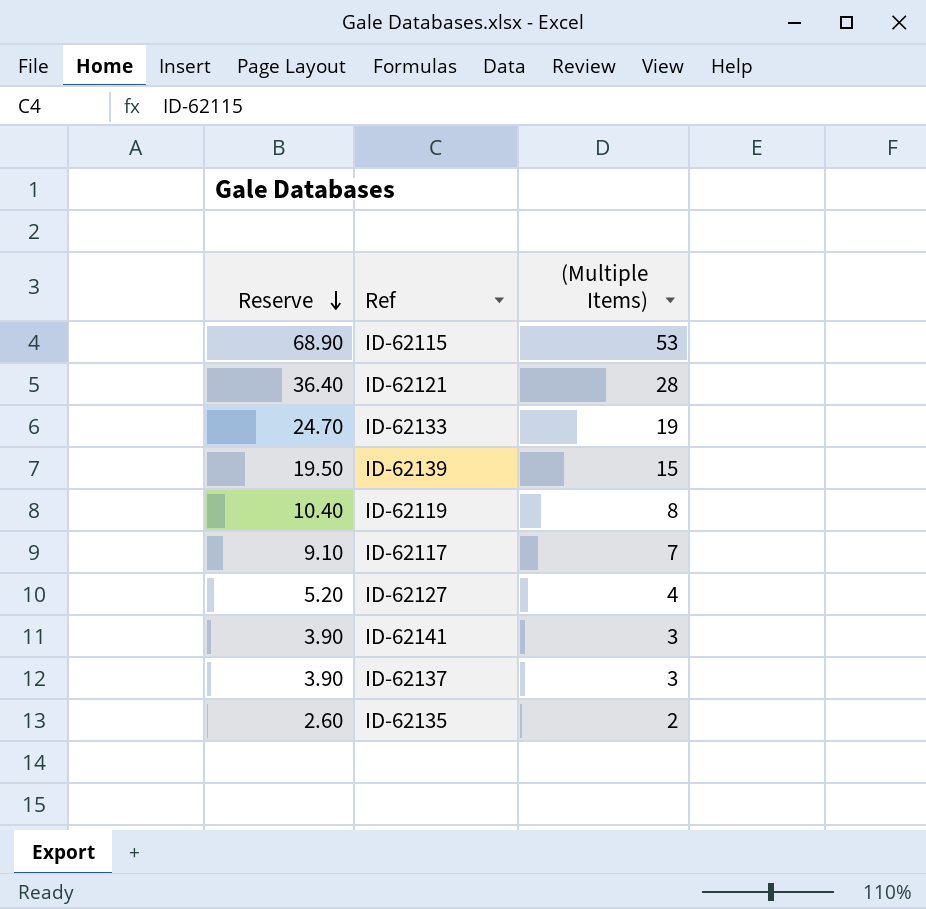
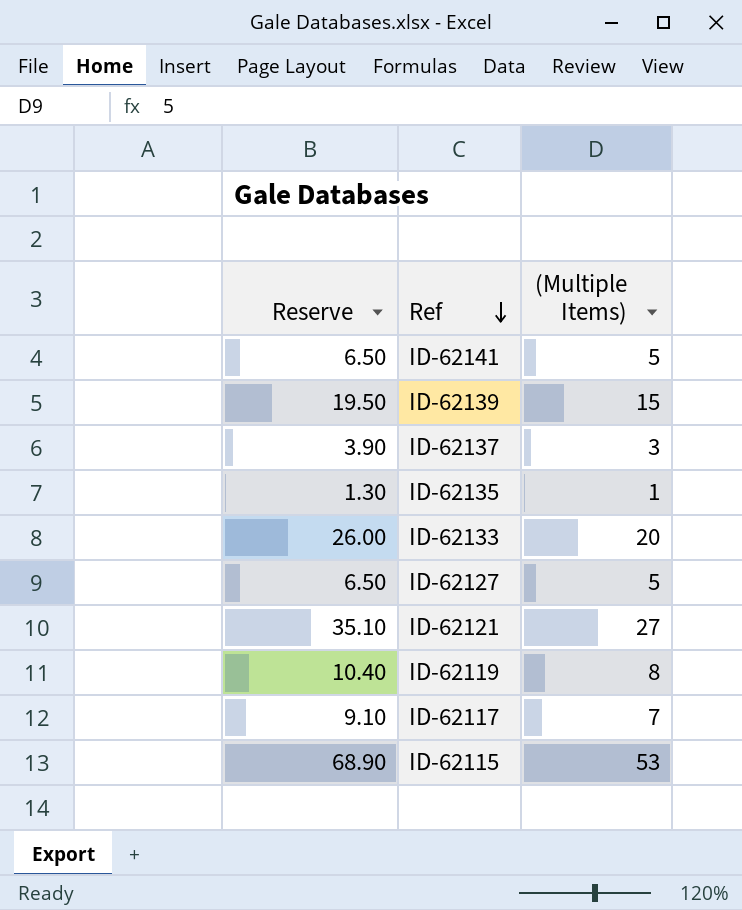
row order: Reserve descending -> Ref descending
ID-62141 | Reserve: 3.90 -> 6.50
ID-62141 | (Multiple Items): 3 -> 5
ID-62135 | Reserve: 2.60 -> 1.30
ID-62135 | (Multiple Items): 2 -> 1
ID-62133 | Reserve: 24.70 -> 26.00
ID-62133 | (Multiple Items): 19 -> 20
ID-62127 | Reserve: 5.20 -> 6.50
ID-62127 | (Multiple Items): 4 -> 5
ID-62121 | Reserve: 36.40 -> 35.10
ID-62121 | (Multiple Items): 28 -> 27

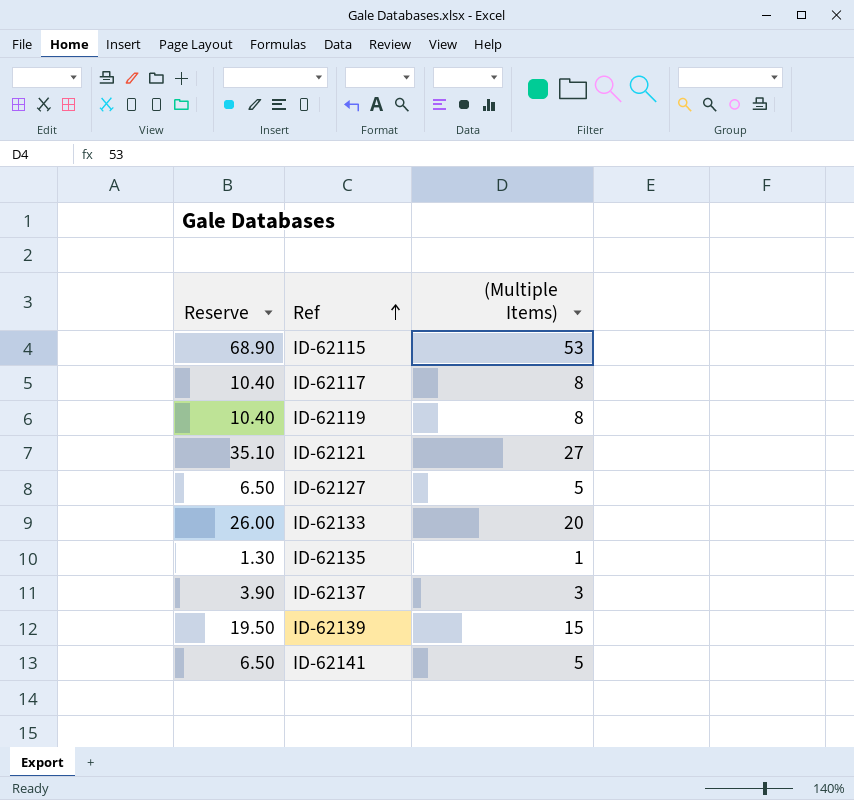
row order: Ref descending -> Ref ascending
ID-62117 | Reserve: 9.10 -> 10.40
ID-62117 | (Multiple Items): 7 -> 8

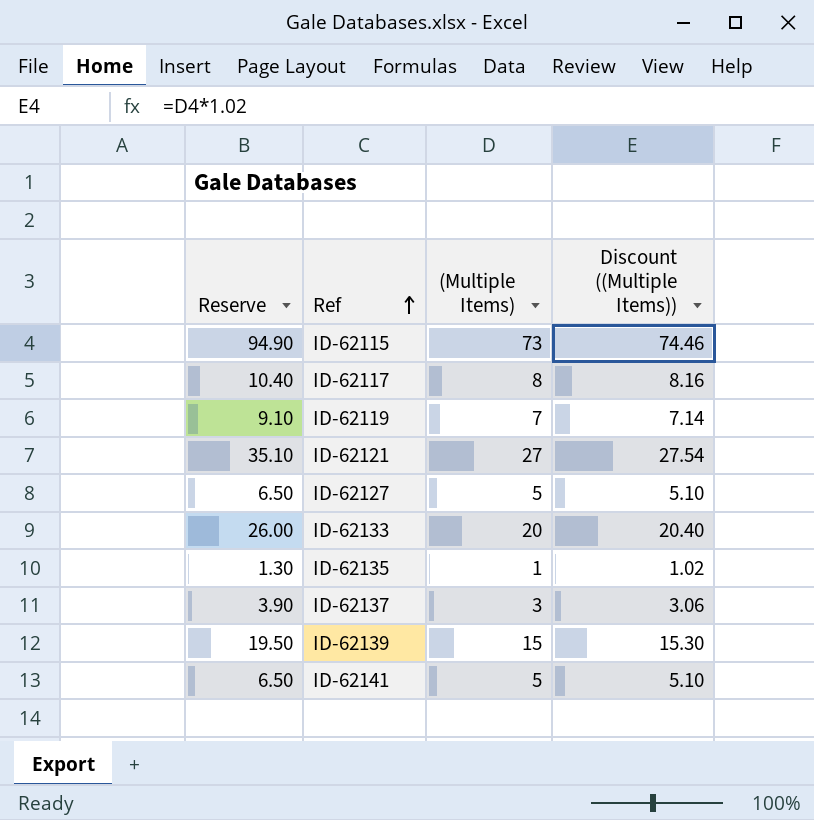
column Discount ((Multiple Items)) | formula: none -> [(Multiple Items)] * 1.02
ID-62115 | Reserve: 68.90 -> 94.90
ID-62115 | (Multiple Items): 53 -> 73
ID-62119 | Reserve: 10.40 -> 9.10
ID-62119 | (Multiple Items): 8 -> 7

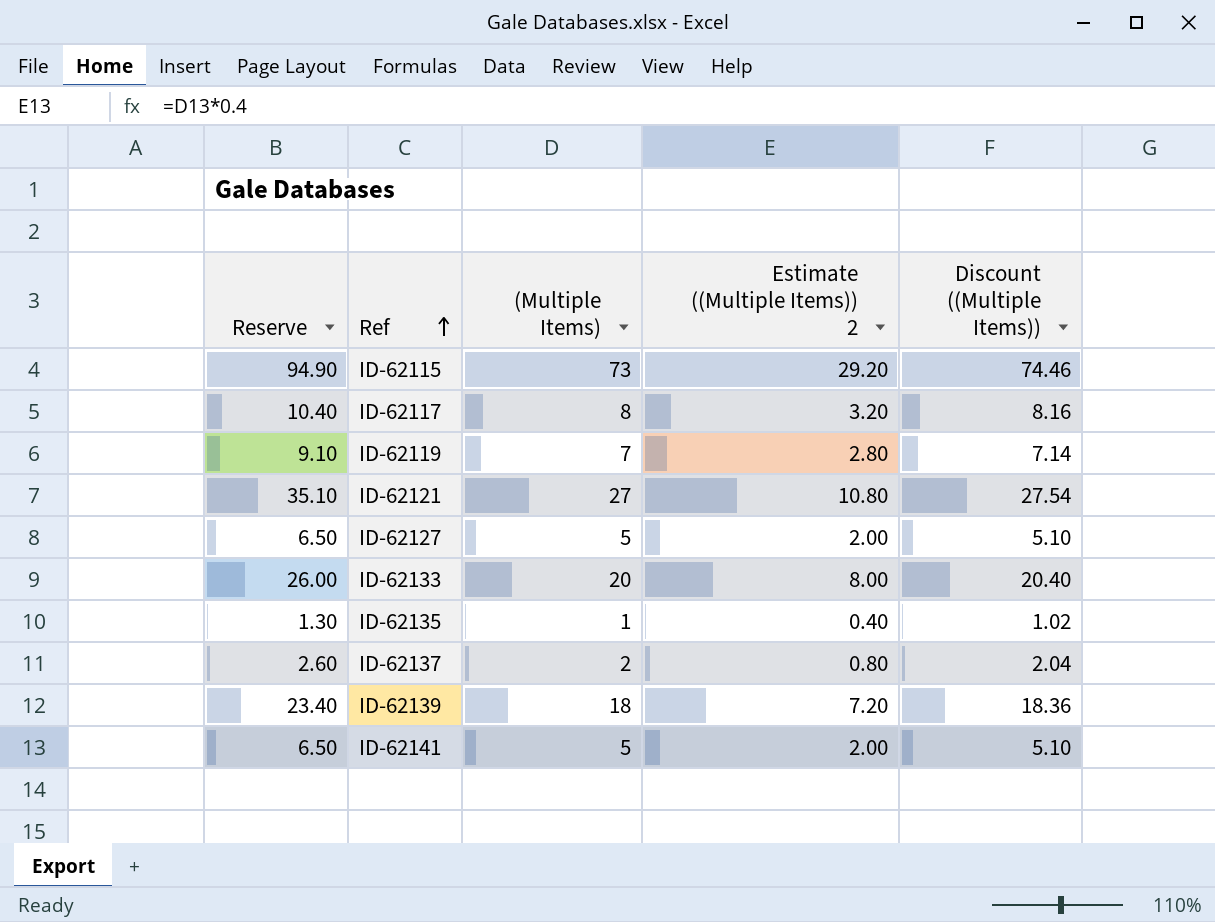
column Estimate ((Multiple Items)) 2 | formula: none -> [(Multiple Items)] * 0.4
ID-62137 | Reserve: 3.90 -> 2.60
ID-62137 | (Multiple Items): 3 -> 2
ID-62137 | Discount ((Multiple Items)): 3.06 -> 2.04
ID-62139 | Reserve: 19.50 -> 23.40
ID-62139 | (Multiple Items): 15 -> 18
ID-62139 | Discount ((Multiple Items)): 15.30 -> 18.36

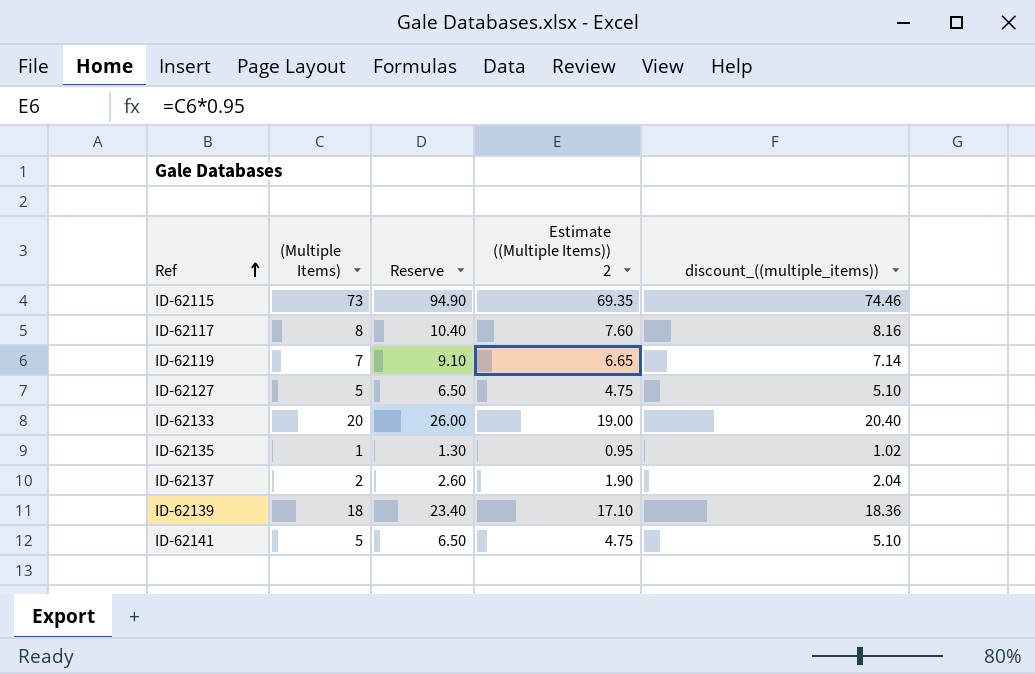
column Reserve | position: 1 -> 3
column Estimate ((Multiple Items)) 2 | formula: [(Multiple Items)] * 0.4 -> [(Multiple Items)] * 0.95
column name: Discount ((Multiple Items)) -> discount_((multiple_items))
row ID-62121: 35.10 | 27 | 10.80 | 27.54 -> none

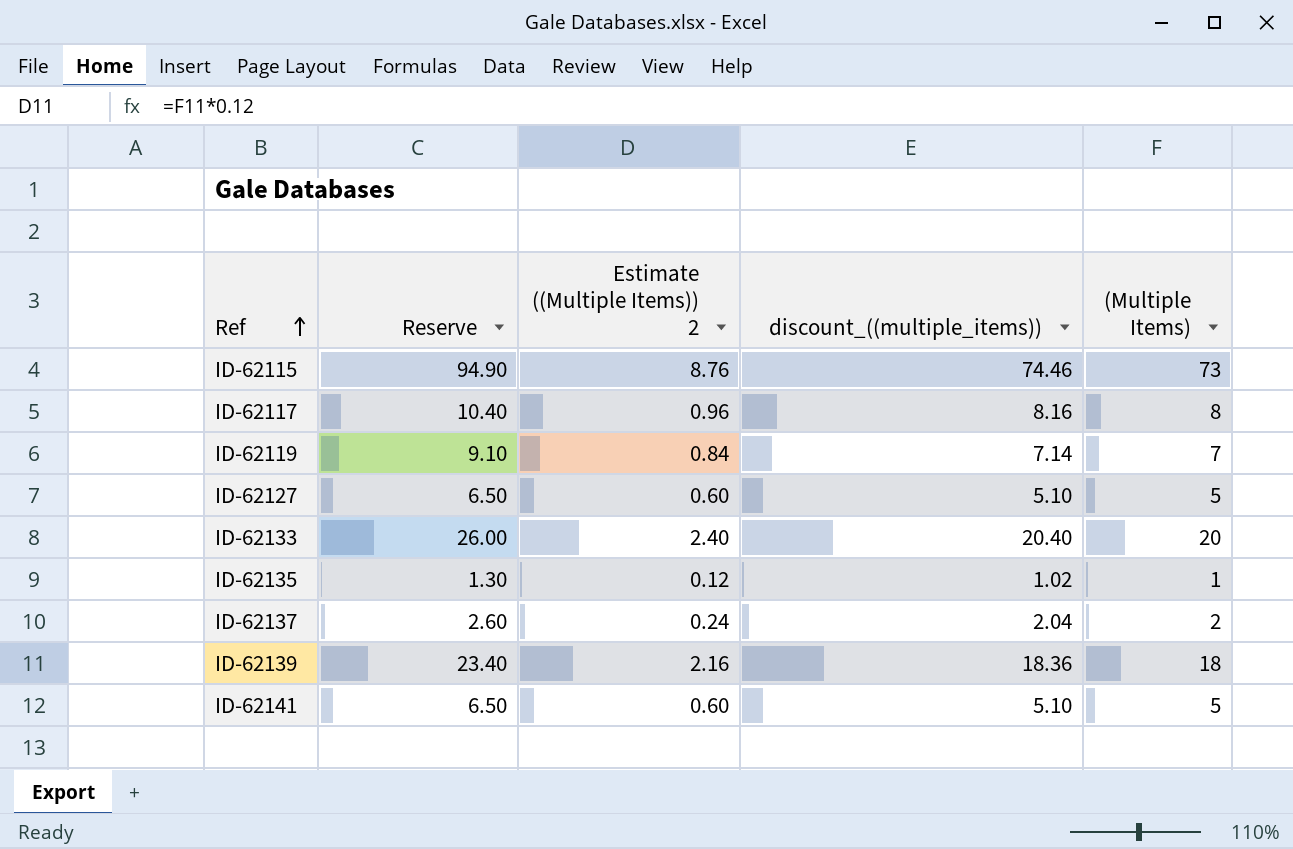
column Estimate ((Multiple Items)) 2 | formula: [(Multiple Items)] * 0.95 -> [(Multiple Items)] * 0.12
column (Multiple Items) | position: 2 -> 5

